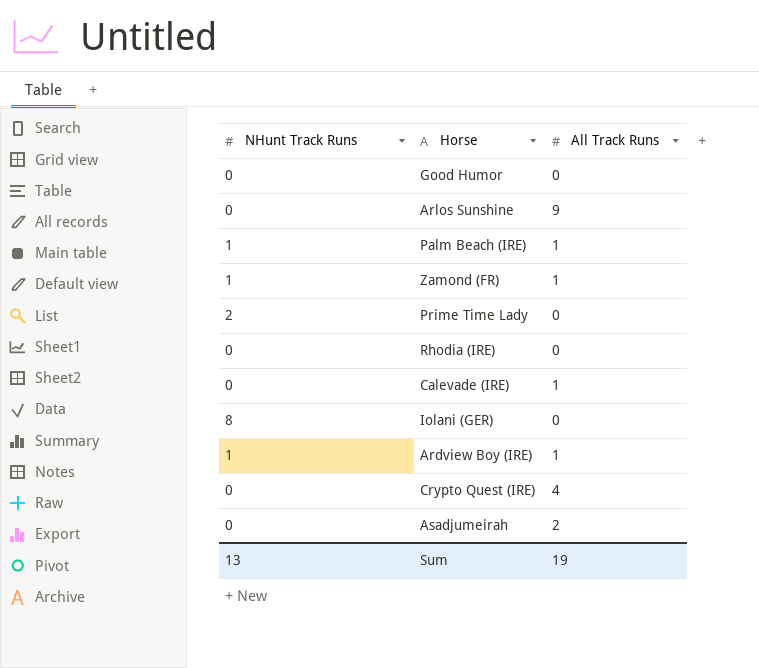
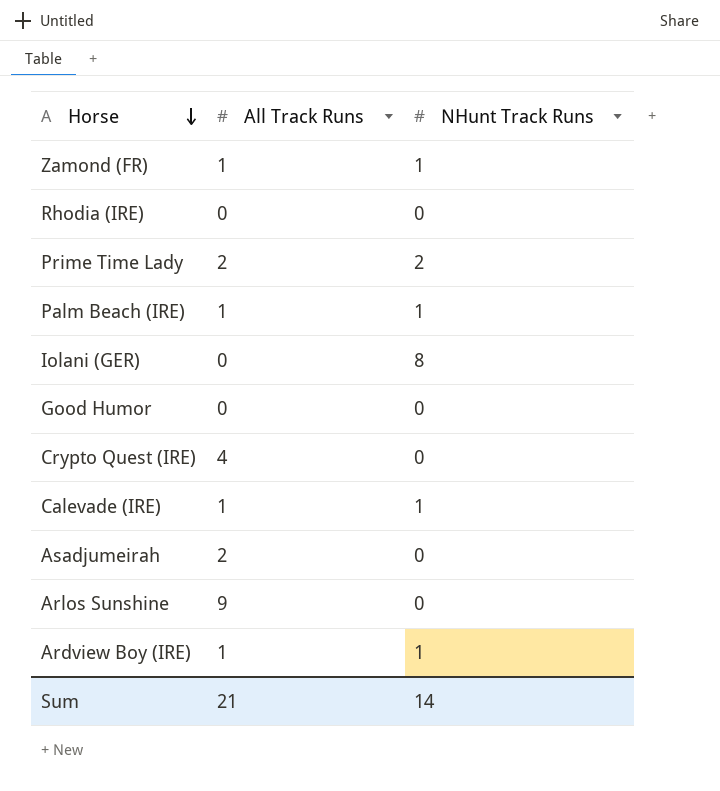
row order: none -> Horse descending
column NHunt Track Runs | position: 1 -> 3
Prime Time Lady | All Track Runs: 0 -> 2
Calevade (IRE) | NHunt Track Runs: 0 -> 1
Sum | All Track Runs: 19 -> 21
Sum | NHunt Track Runs: 13 -> 14

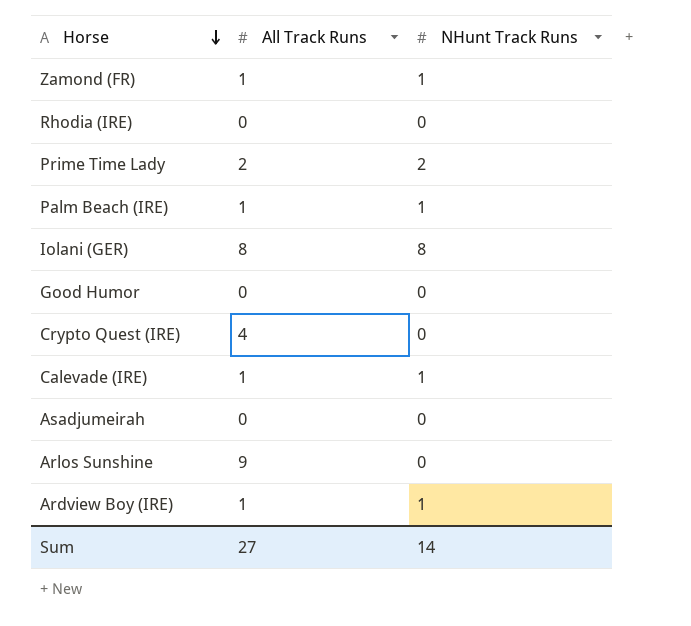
Iolani (GER) | All Track Runs: 0 -> 8
Asadjumeirah | All Track Runs: 2 -> 0
Sum | All Track Runs: 21 -> 27

